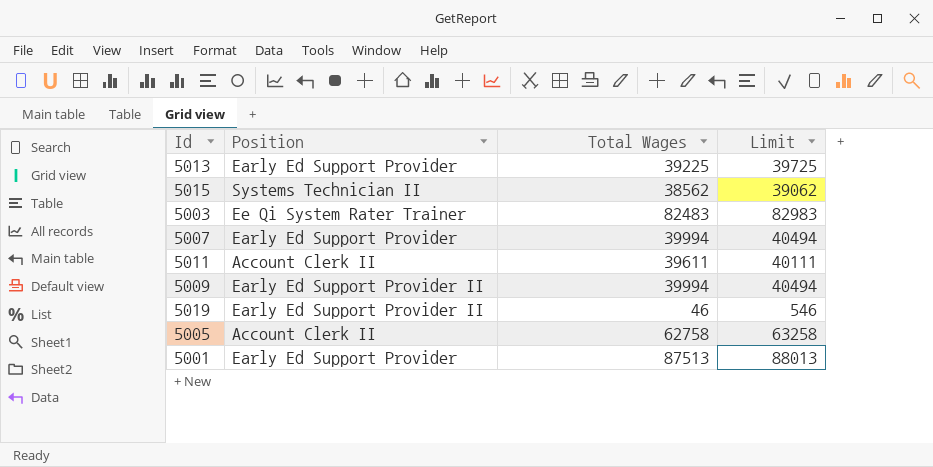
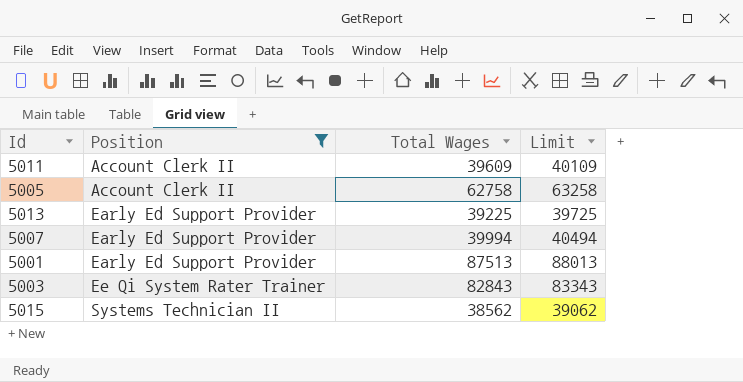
filter: none -> Position != Early Ed Support Provider II
row order: none -> Position ascending
5011 | Total Wages: 39611 -> 39609
5011 | Limit: 40111 -> 40109
5003 | Total Wages: 82483 -> 82843
5003 | Limit: 82983 -> 83343

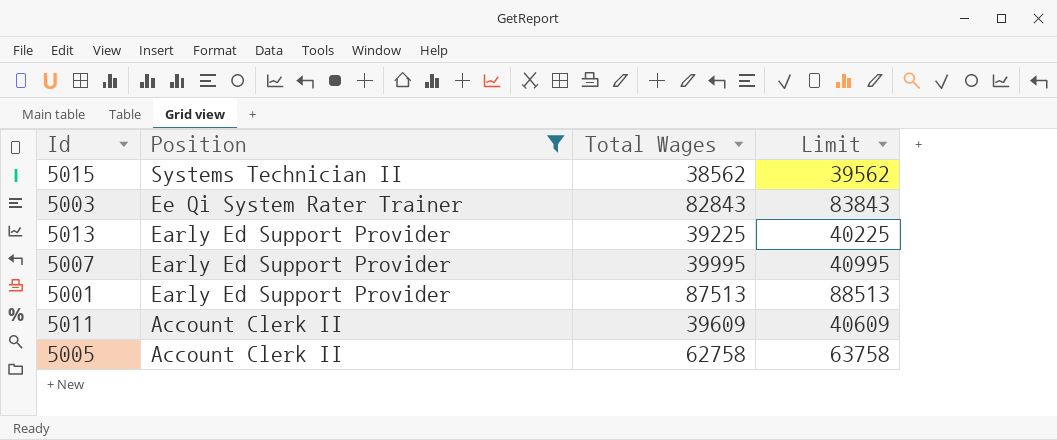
row order: Position ascending -> Position descending
column Limit | formula: [Total Wages] + 500 -> [Total Wages] + 1000
5007 | Total Wages: 39994 -> 39995

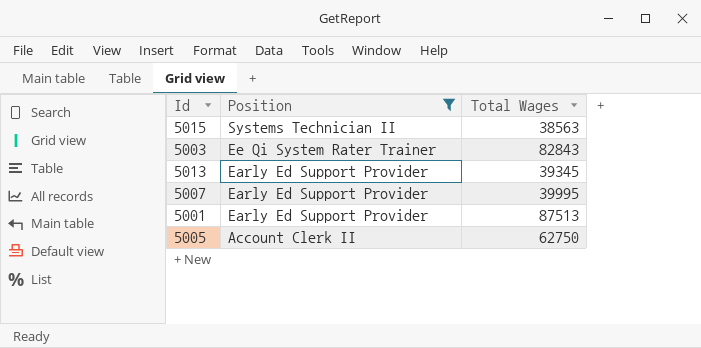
column Limit | formula: [Total Wages] + 1000 -> none
row 5011: Account Clerk II | 39609 | 40609 -> none
5015 | Total Wages: 38562 -> 38563
5013 | Total Wages: 39225 -> 39345
5005 | Total Wages: 62758 -> 62750

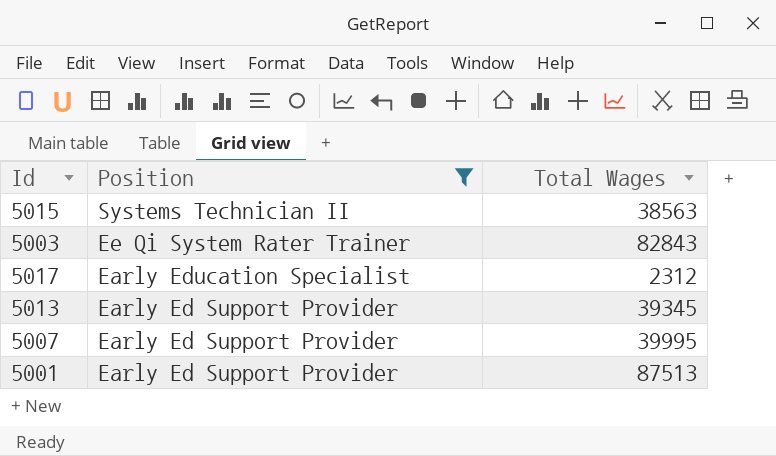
row 5005: Account Clerk II | 62750 -> none
row 5017: none -> Early Education Specialist | 2312

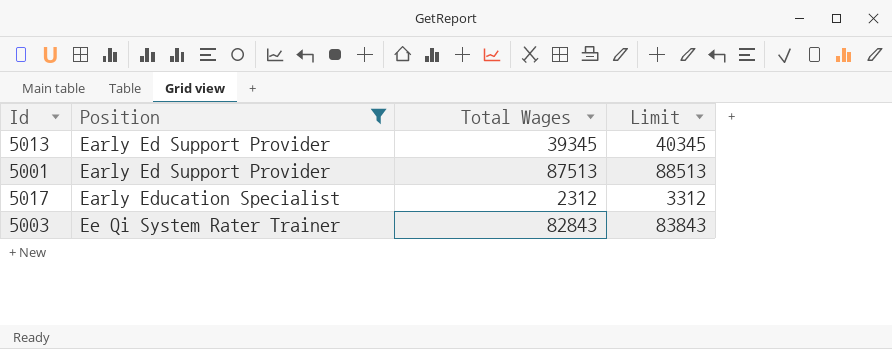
row order: Position descending -> Position ascending
column Limit | formula: none -> [Total Wages] + 1000
row 5015: Systems Technician II | 38563 -> none
row 5007: Early Ed Support Provider | 39995 -> none

